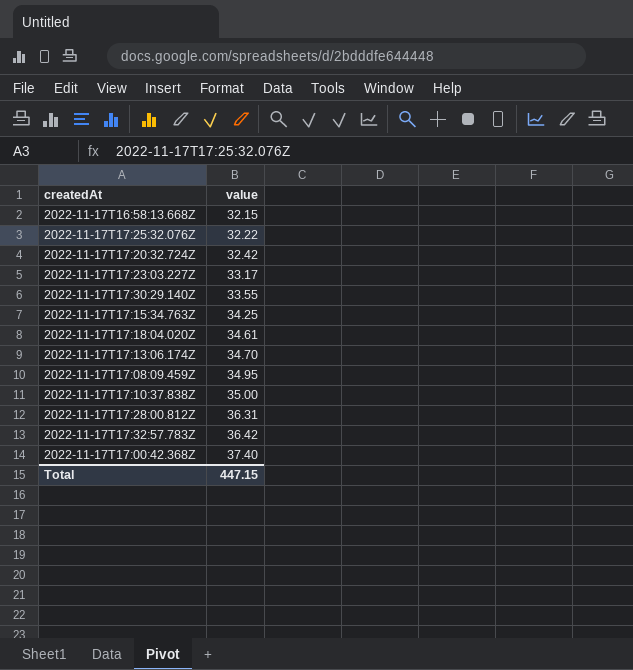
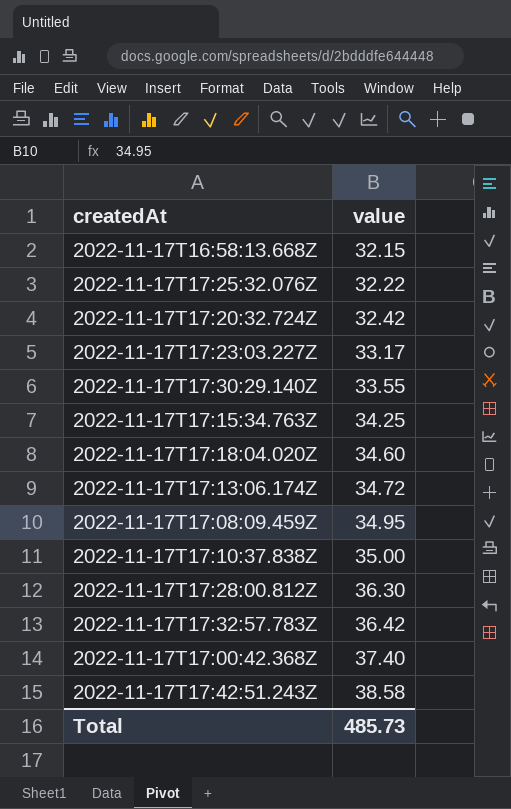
2022-11-17T17:18:04.020Z | value: 34.61 -> 34.60
2022-11-17T17:13:06.174Z | value: 34.70 -> 34.72
2022-11-17T17:28:00.812Z | value: 36.31 -> 36.30
row 2022-11-17T17:42:51.243Z: none -> 38.58
Total | value: 447.15 -> 485.73

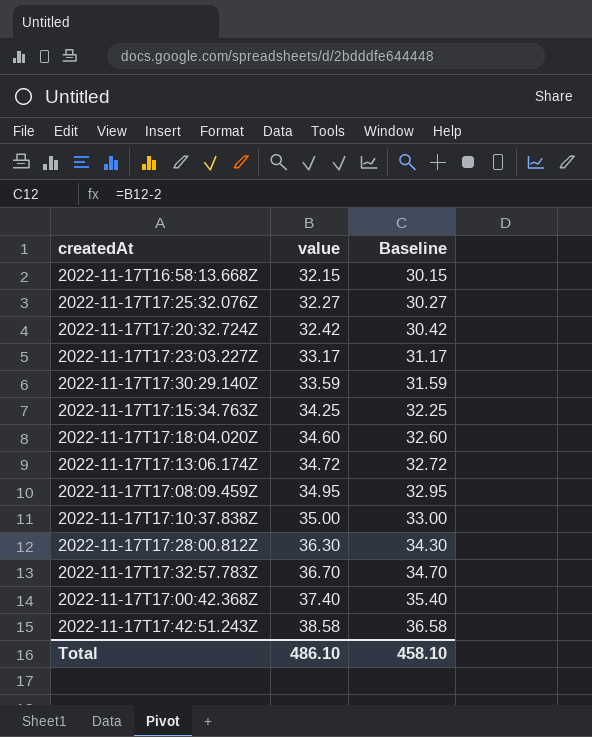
column Baseline | formula: none -> [value] - 2
2022-11-17T17:25:32.076Z | value: 32.22 -> 32.27
2022-11-17T17:30:29.140Z | value: 33.55 -> 33.59
2022-11-17T17:32:57.783Z | value: 36.42 -> 36.70
Total | value: 485.73 -> 486.10

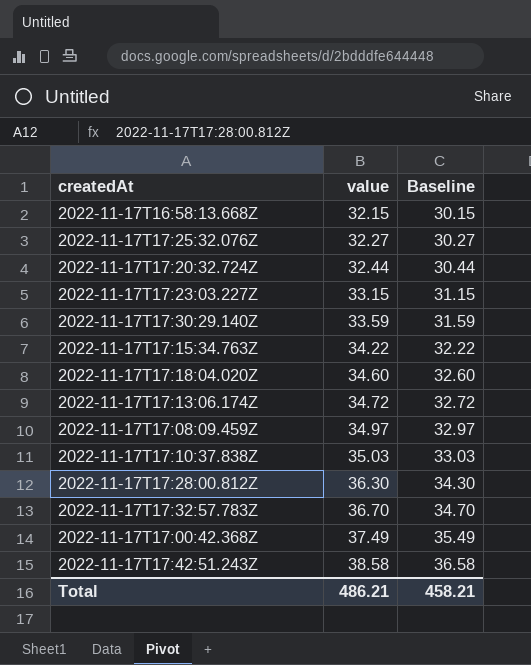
2022-11-17T17:20:32.724Z | value: 32.42 -> 32.44
2022-11-17T17:20:32.724Z | Baseline: 30.42 -> 30.44
2022-11-17T17:23:03.227Z | value: 33.17 -> 33.15
2022-11-17T17:23:03.227Z | Baseline: 31.17 -> 31.15
2022-11-17T17:15:34.763Z | value: 34.25 -> 34.22
2022-11-17T17:15:34.763Z | Baseline: 32.25 -> 32.22
2022-11-17T17:08:09.459Z | value: 34.95 -> 34.97
2022-11-17T17:08:09.459Z | Baseline: 32.95 -> 32.97
2022-11-17T17:10:37.838Z | value: 35.00 -> 35.03
2022-11-17T17:10:37.838Z | Baseline: 33.00 -> 33.03
2022-11-17T17:00:42.368Z | value: 37.40 -> 37.49
2022-11-17T17:00:42.368Z | Baseline: 35.40 -> 35.49
Total | value: 486.10 -> 486.21
Total | Baseline: 458.10 -> 458.21

